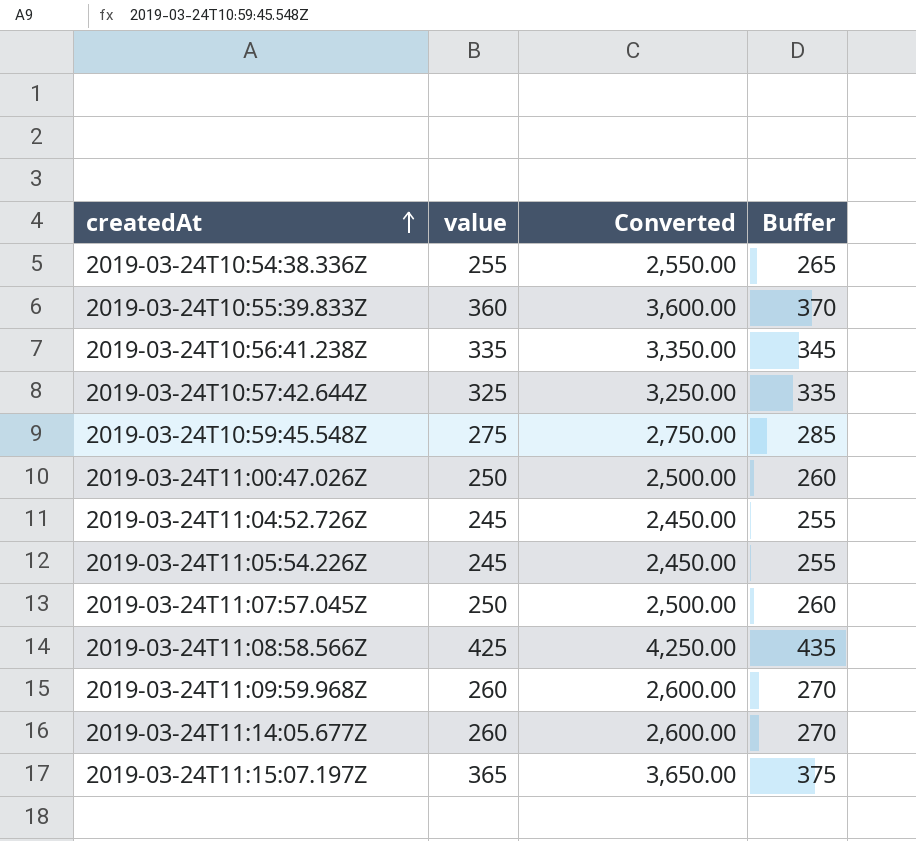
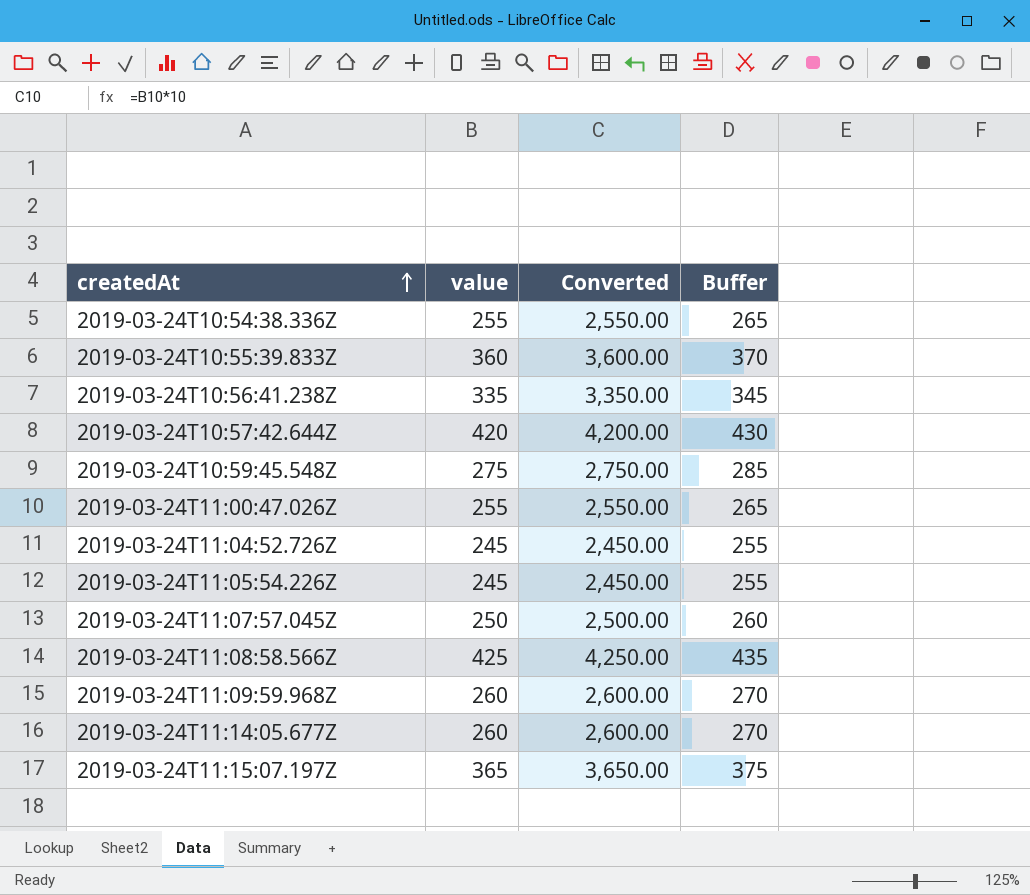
2019-03-24T10:57:42.644Z | value: 325 -> 420
2019-03-24T10:57:42.644Z | Converted: 3,250.00 -> 4,200.00
2019-03-24T10:57:42.644Z | Buffer: 335 -> 430
2019-03-24T11:00:47.026Z | value: 250 -> 255
2019-03-24T11:00:47.026Z | Converted: 2,500.00 -> 2,550.00
2019-03-24T11:00:47.026Z | Buffer: 260 -> 265

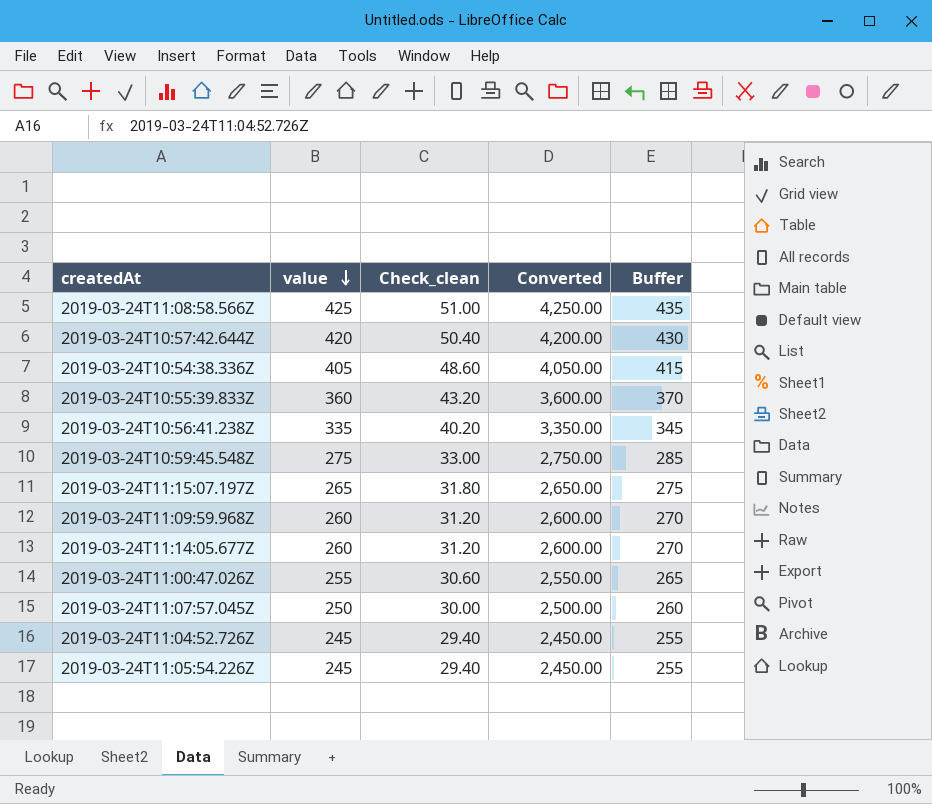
row order: createdAt ascending -> value descending
column Check_clean | formula: none -> [value] * 0.12
2019-03-24T10:54:38.336Z | value: 255 -> 405
2019-03-24T10:54:38.336Z | Converted: 2,550.00 -> 4,050.00
2019-03-24T10:54:38.336Z | Buffer: 265 -> 415
2019-03-24T11:15:07.197Z | value: 365 -> 265
2019-03-24T11:15:07.197Z | Converted: 3,650.00 -> 2,650.00
2019-03-24T11:15:07.197Z | Buffer: 375 -> 275

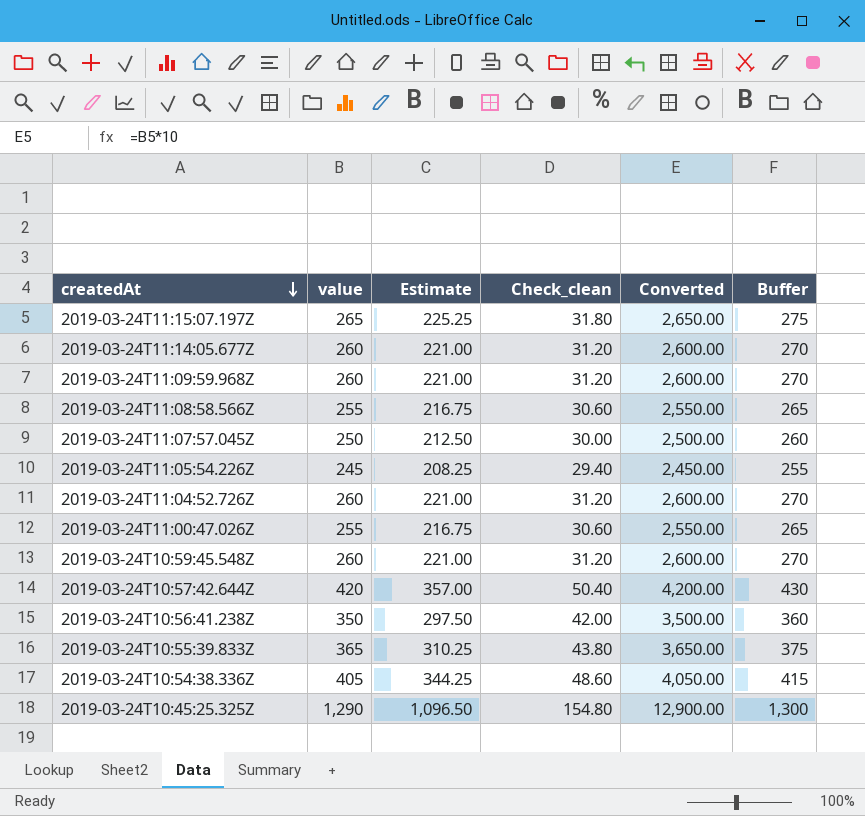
row order: value descending -> createdAt descending
column Estimate | formula: none -> [value] * 0.85
2019-03-24T11:08:58.566Z | value: 425 -> 255
2019-03-24T11:08:58.566Z | Check_clean: 51.00 -> 30.60
2019-03-24T11:08:58.566Z | Converted: 4,250.00 -> 2,550.00
2019-03-24T11:08:58.566Z | Buffer: 435 -> 265
2019-03-24T11:04:52.726Z | value: 245 -> 260
2019-03-24T11:04:52.726Z | Check_clean: 29.40 -> 31.20
2019-03-24T11:04:52.726Z | Converted: 2,450.00 -> 2,600.00
2019-03-24T11:04:52.726Z | Buffer: 255 -> 270
2019-03-24T10:59:45.548Z | value: 275 -> 260
2019-03-24T10:59:45.548Z | Check_clean: 33.00 -> 31.20
2019-03-24T10:59:45.548Z | Converted: 2,750.00 -> 2,600.00
2019-03-24T10:59:45.548Z | Buffer: 285 -> 270
2019-03-24T10:56:41.238Z | value: 335 -> 350
2019-03-24T10:56:41.238Z | Check_clean: 40.20 -> 42.00
2019-03-24T10:56:41.238Z | Converted: 3,350.00 -> 3,500.00
2019-03-24T10:56:41.238Z | Buffer: 345 -> 360
2019-03-24T10:55:39.833Z | value: 360 -> 365
2019-03-24T10:55:39.833Z | Check_clean: 43.20 -> 43.80
2019-03-24T10:55:39.833Z | Converted: 3,600.00 -> 3,650.00
2019-03-24T10:55:39.833Z | Buffer: 370 -> 375
row 2019-03-24T10:45:25.325Z: none -> 1,290 | 1,096.50 | 154.80 | 12,900.00 | 1,300

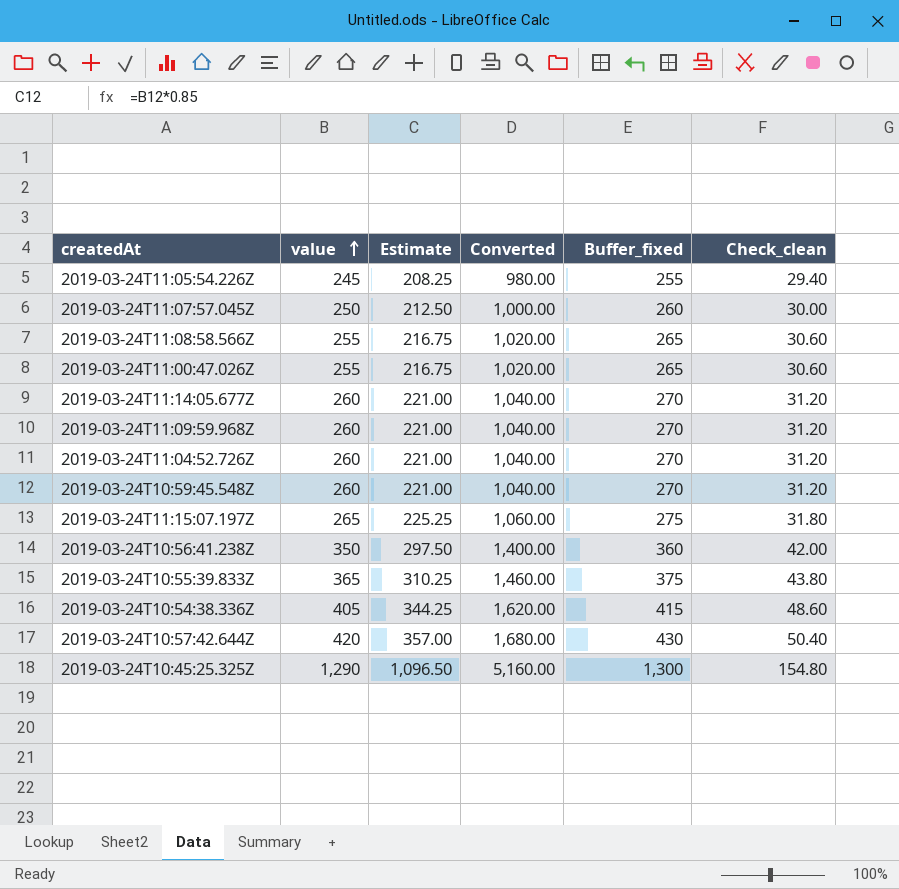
row order: createdAt descending -> value ascending
column Converted | formula: [value] * 10 -> [value] * 4
column name: Buffer -> Buffer_fixed
column Check_clean | position: 4 -> 6

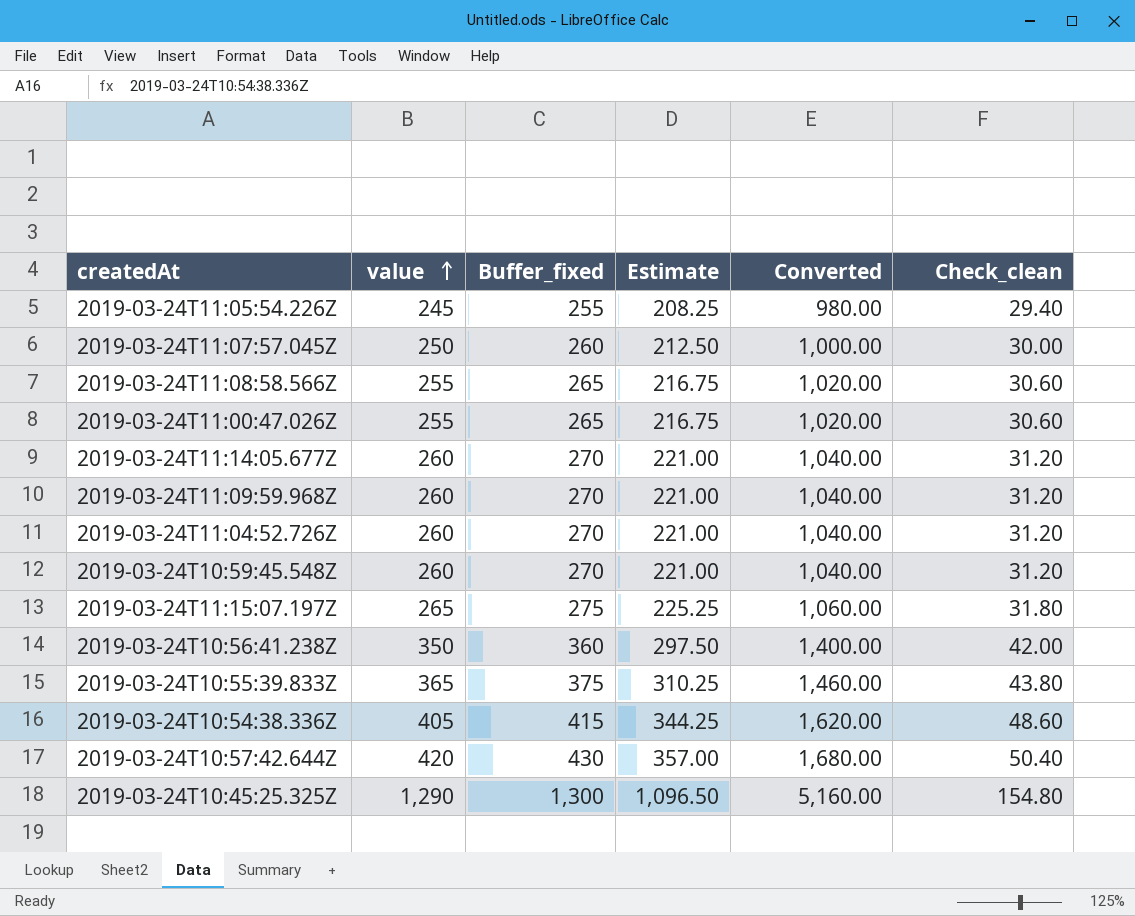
column Buffer_fixed | position: 5 -> 3

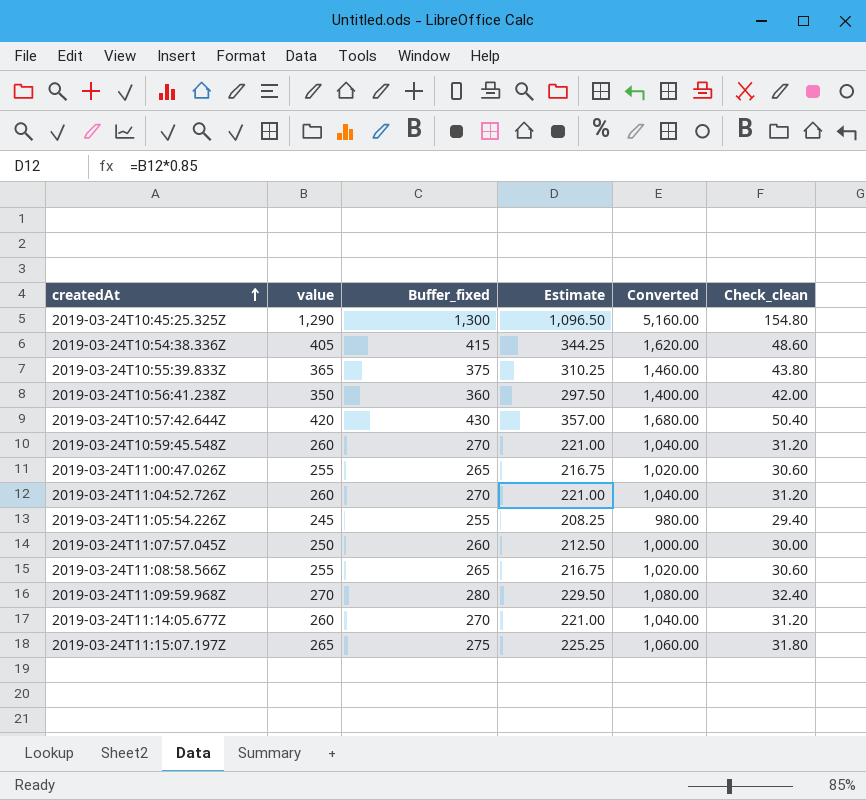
row order: value ascending -> createdAt ascending
2019-03-24T11:09:59.968Z | value: 260 -> 270
2019-03-24T11:09:59.968Z | Buffer_fixed: 270 -> 280
2019-03-24T11:09:59.968Z | Estimate: 221.00 -> 229.50
2019-03-24T11:09:59.968Z | Converted: 1,040.00 -> 1,080.00
2019-03-24T11:09:59.968Z | Check_clean: 31.20 -> 32.40

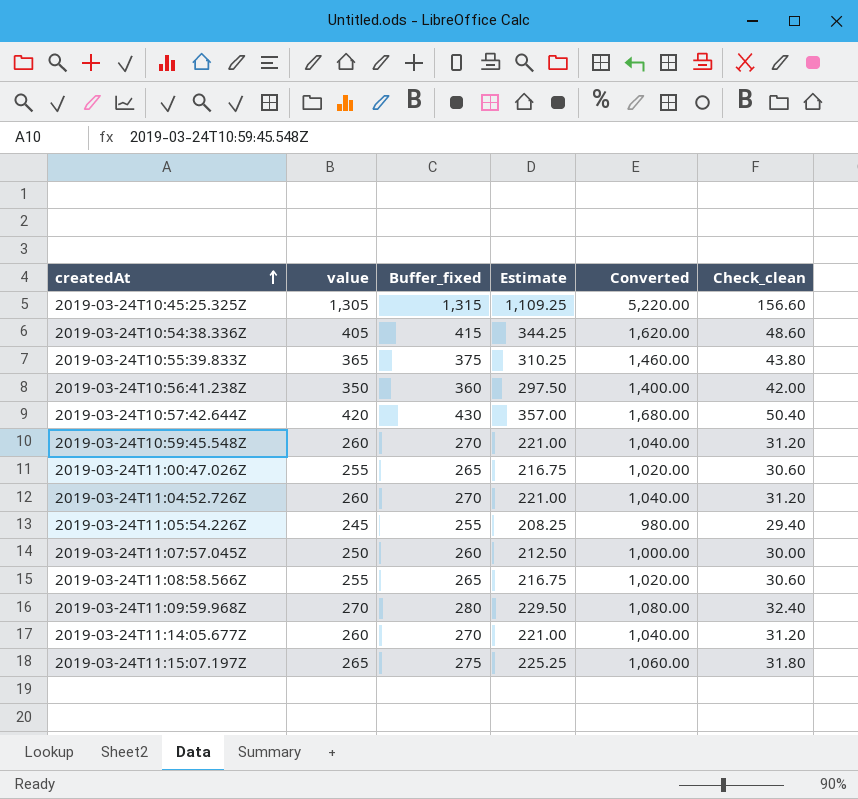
2019-03-24T10:45:25.325Z | value: 1,290 -> 1,305
2019-03-24T10:45:25.325Z | Buffer_fixed: 1,300 -> 1,315
2019-03-24T10:45:25.325Z | Estimate: 1,096.50 -> 1,109.25
2019-03-24T10:45:25.325Z | Converted: 5,160.00 -> 5,220.00
2019-03-24T10:45:25.325Z | Check_clean: 154.80 -> 156.60

